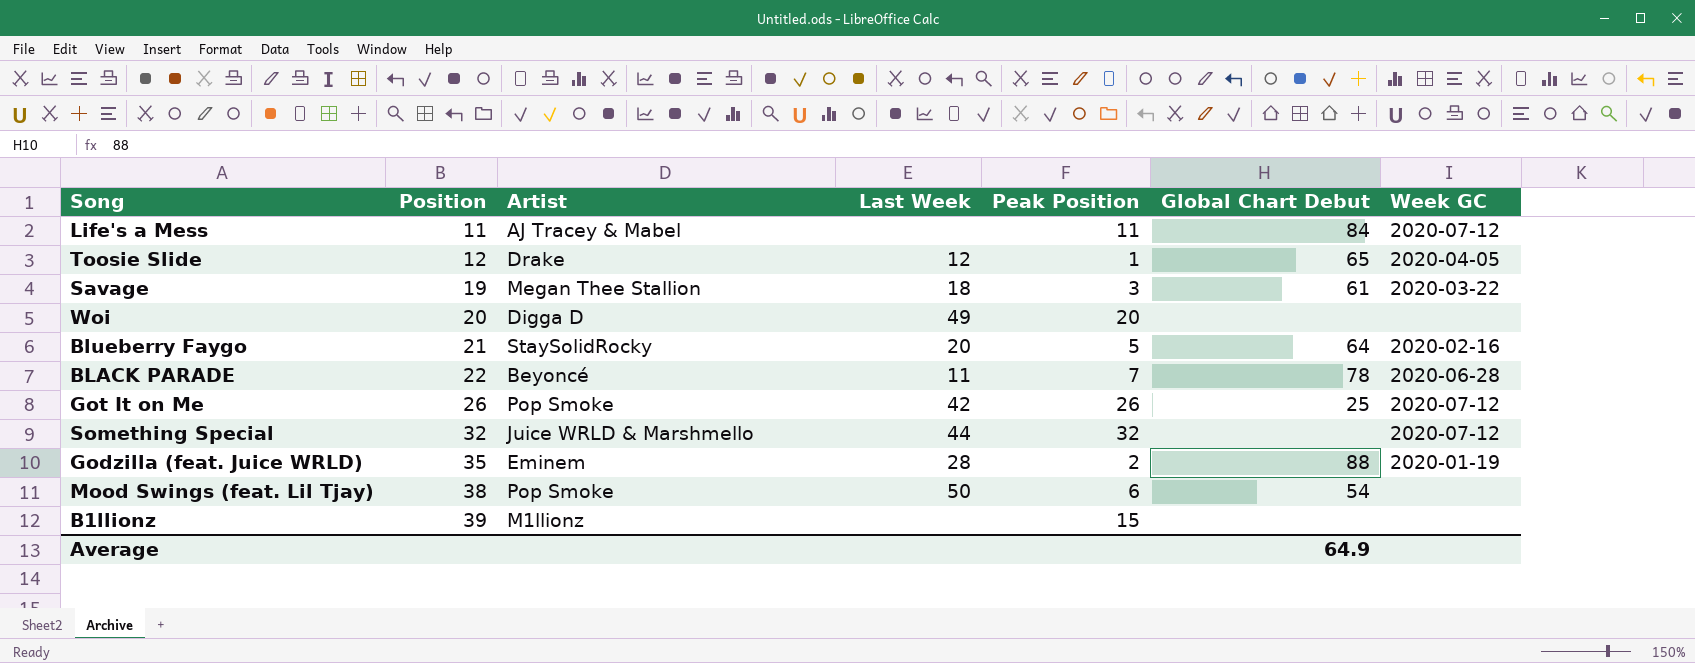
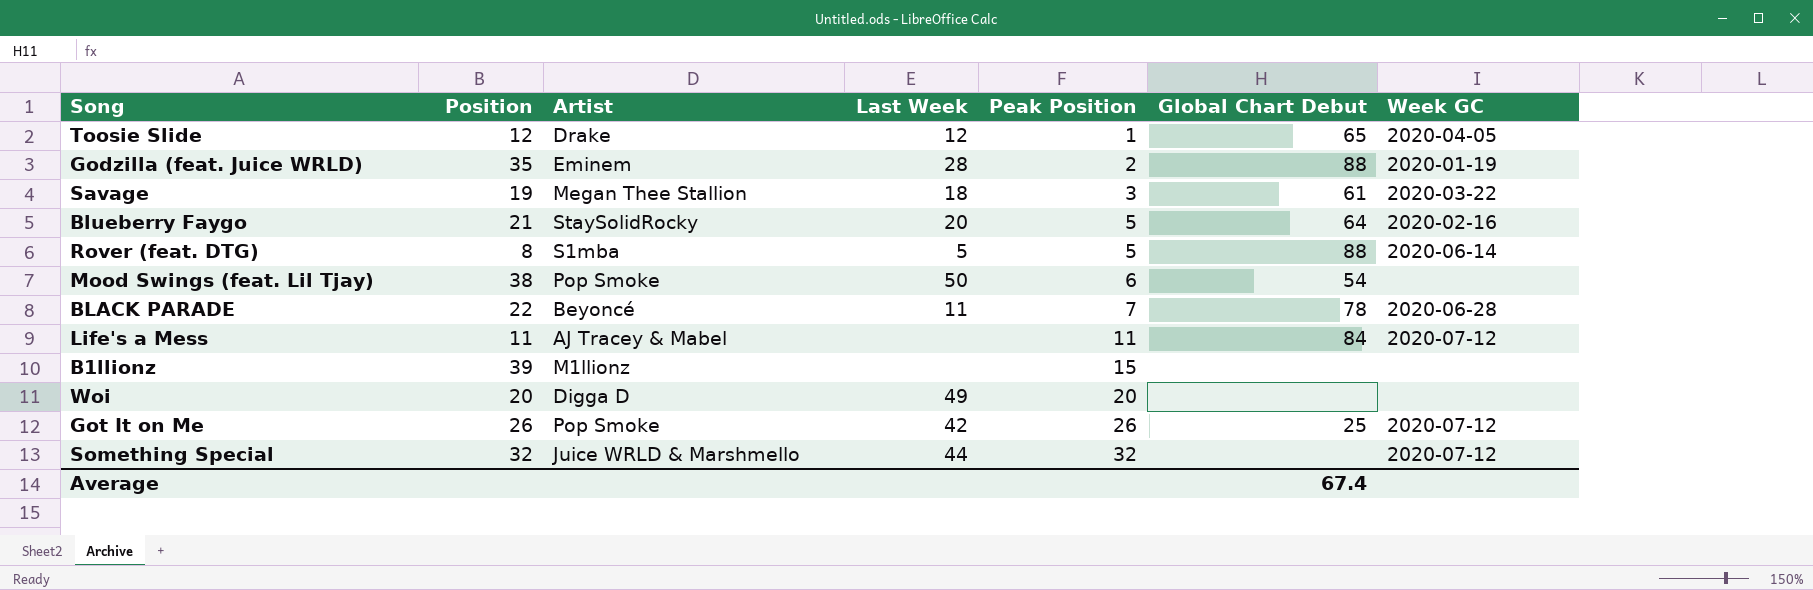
row order: Position ascending -> Peak Position ascending
row Rover (feat. DTG): none -> 8 | S1mba | 5 | 5 | 88 | 2020-06-14
Average | Global Chart Debut: 64.9 -> 67.4

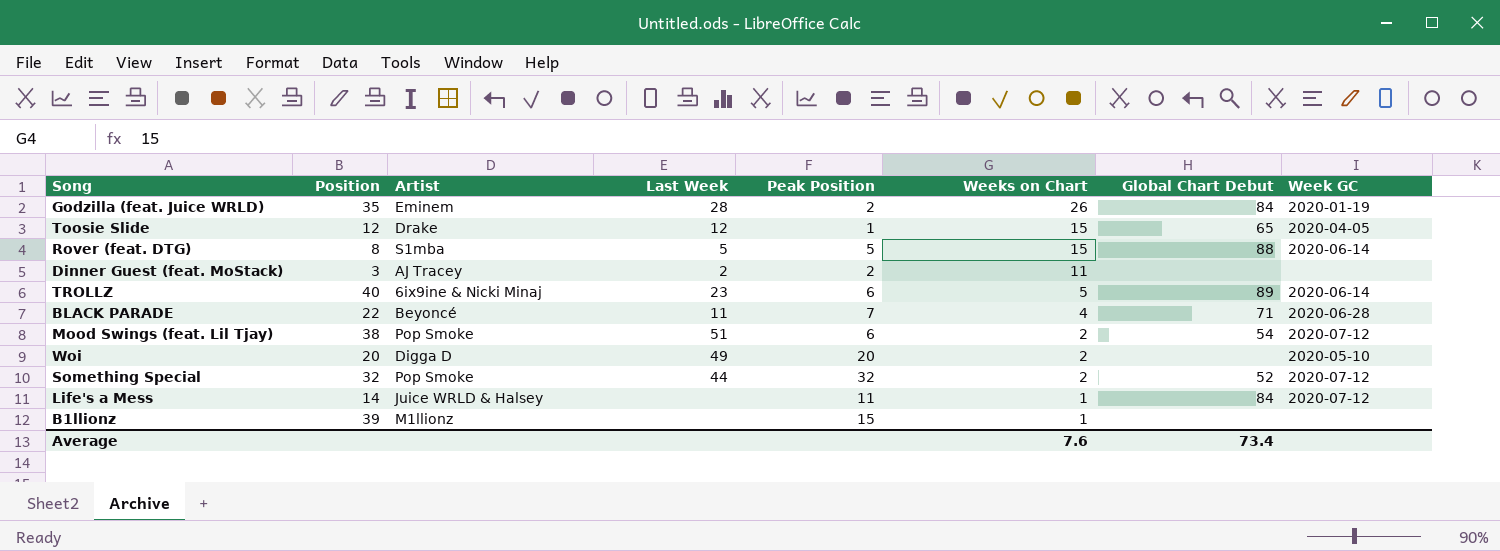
row order: Peak Position ascending -> Weeks on Chart descending
column Weeks on Chart | position: none -> 6
row Savage: 19 | Megan Thee Stallion | 18 | 3 | 61 | 2020-03-22 -> none
row Blueberry Faygo: 21 | StaySolidRocky | 20 | 5 | 64 | 2020-02-16 -> none
row Got It on Me: 26 | Pop Smoke | 42 | 26 | 25 | 2020-07-12 -> none
Godzilla (feat. Juice WRLD) | Global Chart Debut: 88 -> 84
row Dinner Guest (feat. MoStack): none -> 3 | AJ Tracey | 2 | 2 | 11 | none | none
row TROLLZ: none -> 40 | 6ix9ine & Nicki Minaj | 23 | 6 | 5 | 89 | 2020-06-14
BLACK PARADE | Global Chart Debut: 78 -> 71
Mood Swings (feat. Lil Tjay) | Last Week: 50 -> 51
Mood Swings (feat. Lil Tjay) | Week GC: none -> 2020-07-12
Woi | Week GC: none -> 2020-05-10
Something Special | Artist: Juice WRLD & Marshmello -> Pop Smoke
Something Special | Global Chart Debut: none -> 52
Life's a Mess | Position: 11 -> 14
Life's a Mess | Artist: AJ Tracey & Mabel -> Juice WRLD & Halsey
Average | Global Chart Debut: 67.4 -> 73.4

